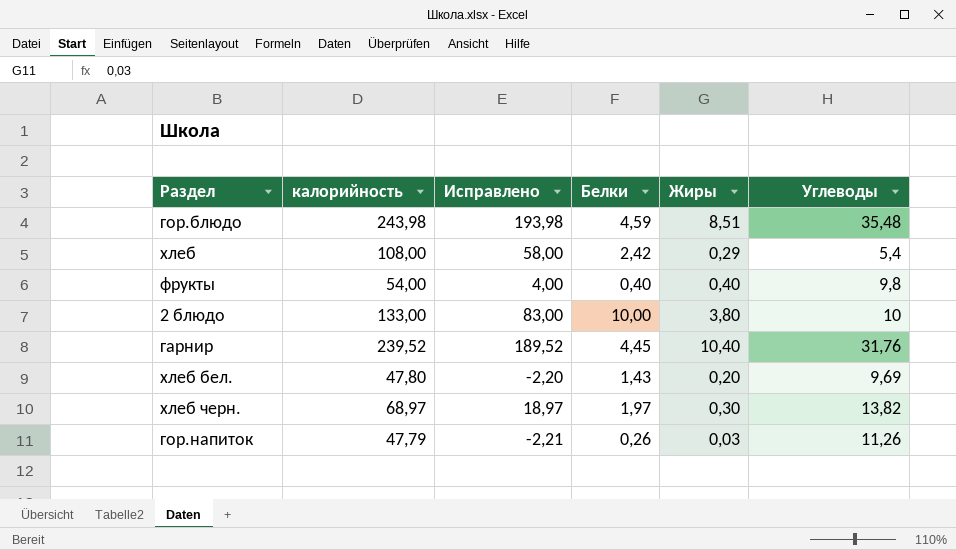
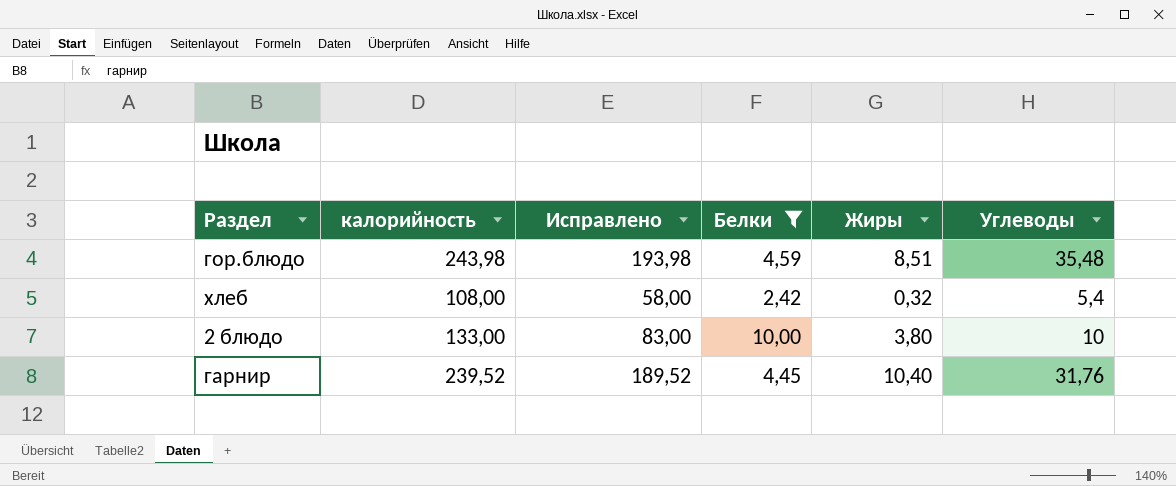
filter: none -> Белки >= 2,42
хлеб | Жиры: 0,29 -> 0,32

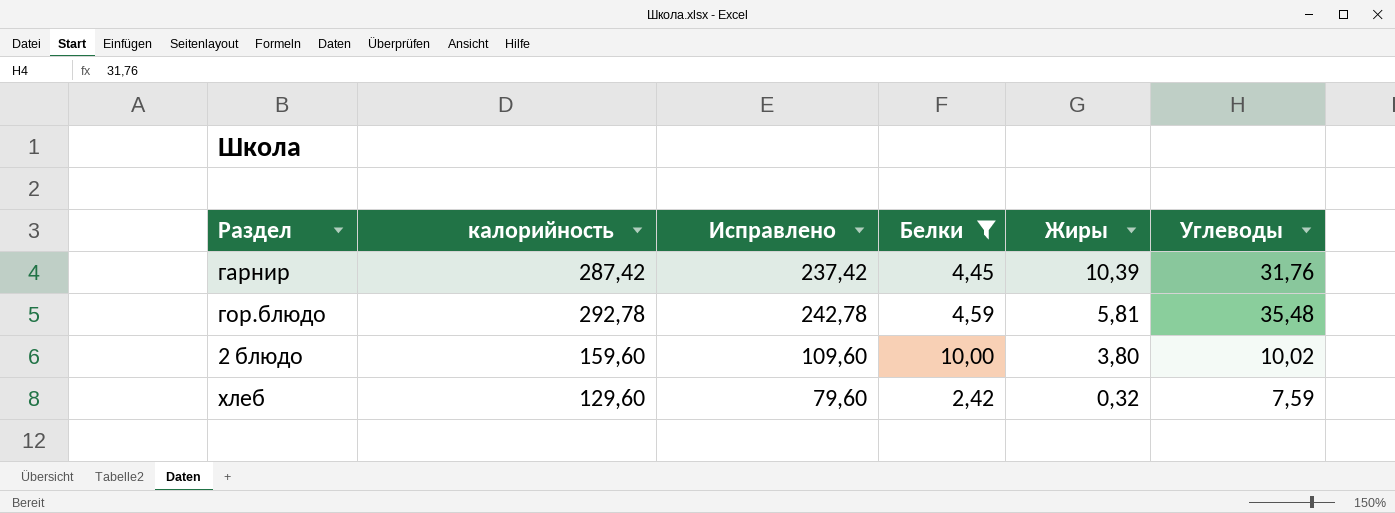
row order: none -> Жиры descending
гарнир | калорийность: 239,52 -> 287,42
гарнир | Исправлено: 189,52 -> 237,42
гарнир | Жиры: 10,40 -> 10,39
гор.блюдо | калорийность: 243,98 -> 292,78
гор.блюдо | Исправлено: 193,98 -> 242,78
гор.блюдо | Жиры: 8,51 -> 5,81
2 блюдо | калорийность: 133,00 -> 159,60
2 блюдо | Исправлено: 83,00 -> 109,60
2 блюдо | Углеводы: 10 -> 10,02
хлеб | калорийность: 108,00 -> 129,60
хлеб | Исправлено: 58,00 -> 79,60
хлеб | Углеводы: 5,4 -> 7,59

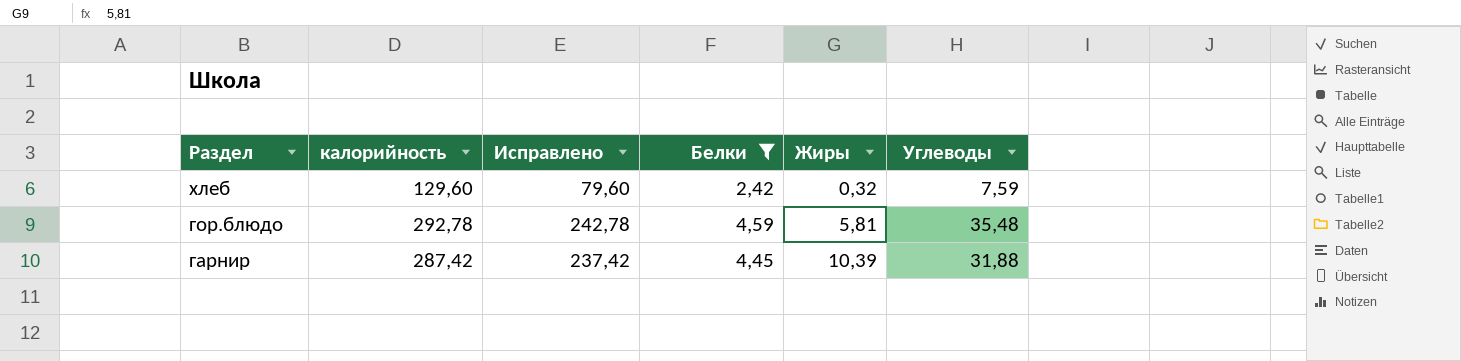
row order: Жиры descending -> Раздел descending
row 2 блюдо: 159,60 | 109,60 | 10,00 | 3,80 | 10,02 -> none
гарнир | Углеводы: 31,76 -> 31,88

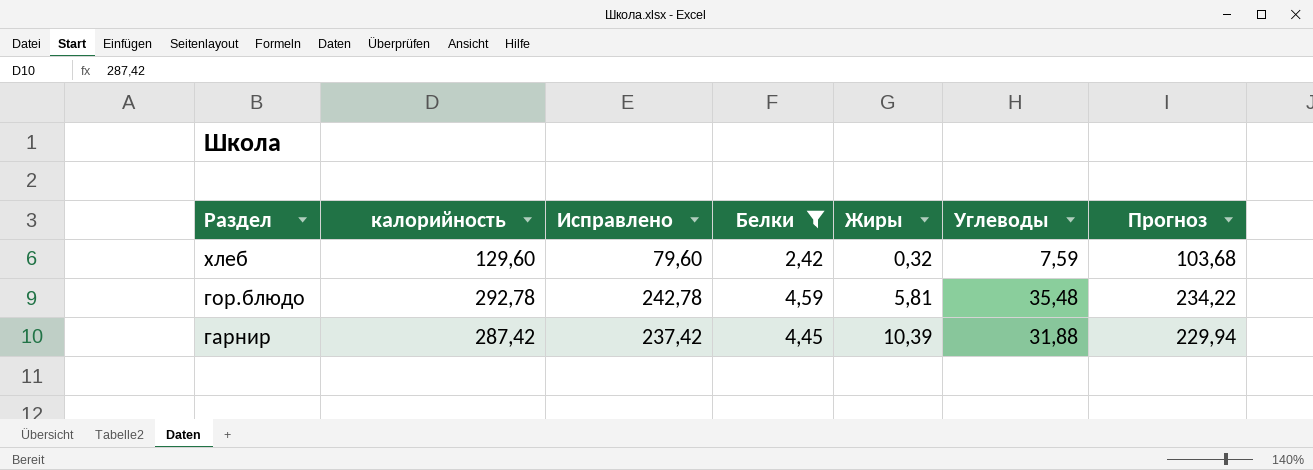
column Прогноз | formula: none -> [калорийность] * 0,8

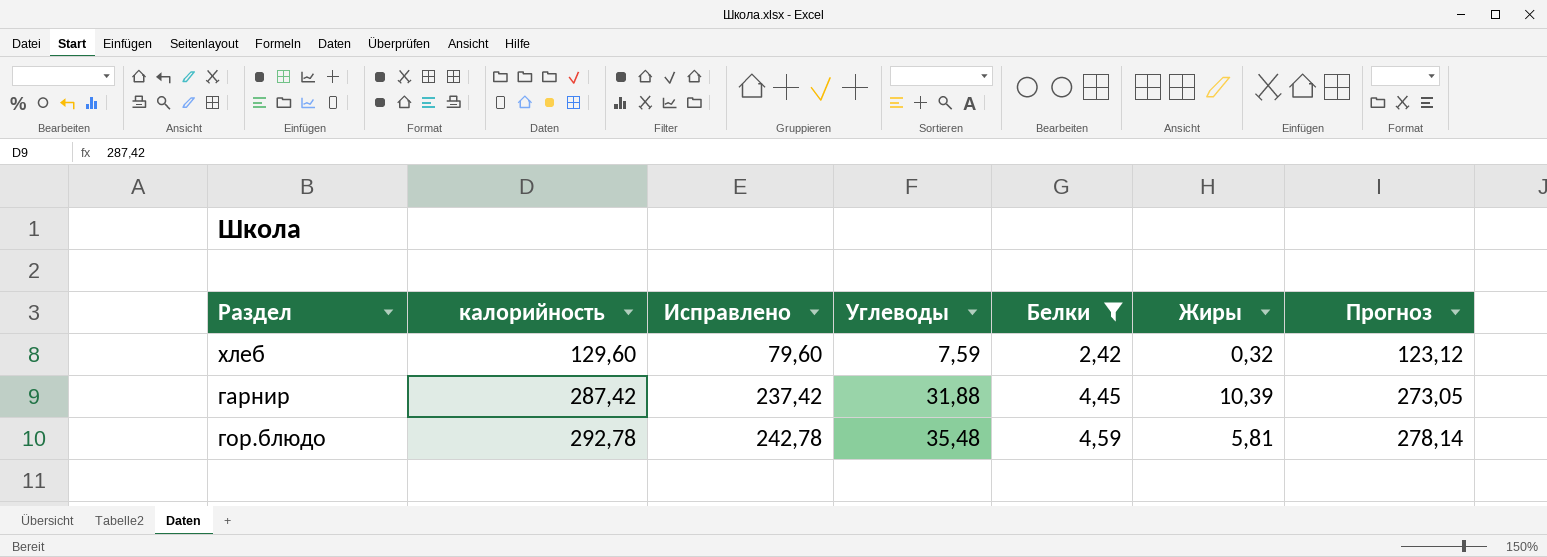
row order: Раздел descending -> калорийность ascending
column Углеводы | position: 6 -> 4
column Прогноз | formula: [калорийность] * 0,8 -> [калорийность] * 0,95

